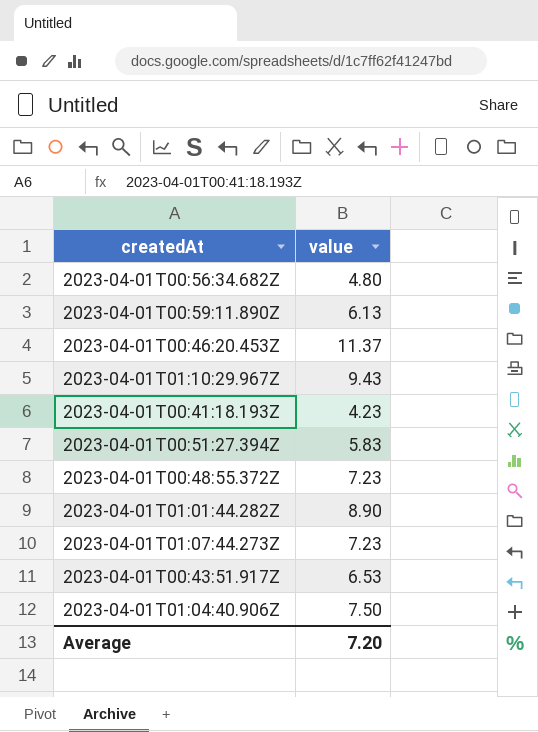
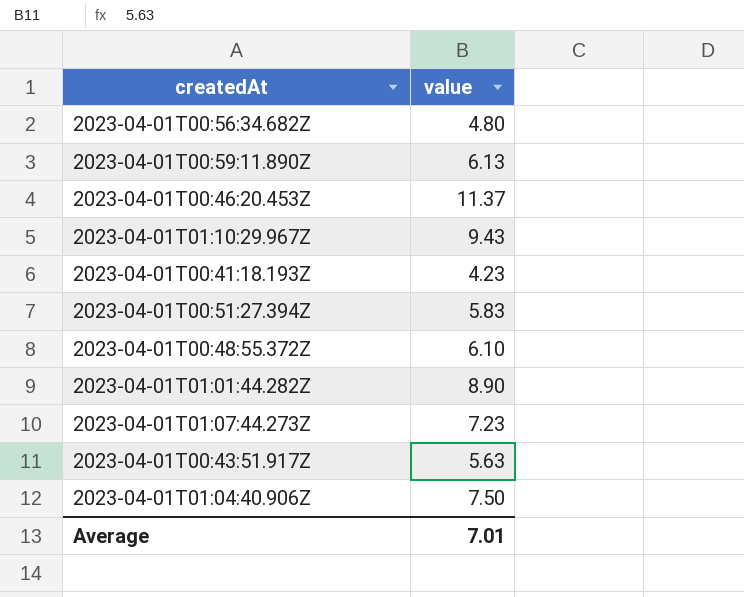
2023-04-01T00:48:55.372Z | value: 7.23 -> 6.10
2023-04-01T00:43:51.917Z | value: 6.53 -> 5.63
Average | value: 7.20 -> 7.01

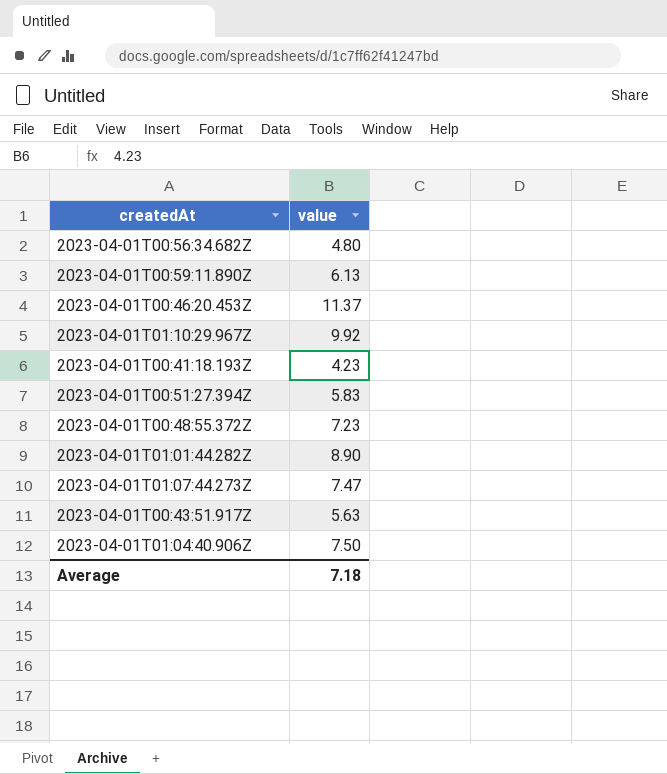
2023-04-01T01:10:29.967Z | value: 9.43 -> 9.92
2023-04-01T00:48:55.372Z | value: 6.10 -> 7.23
2023-04-01T01:07:44.273Z | value: 7.23 -> 7.47
Average | value: 7.01 -> 7.18

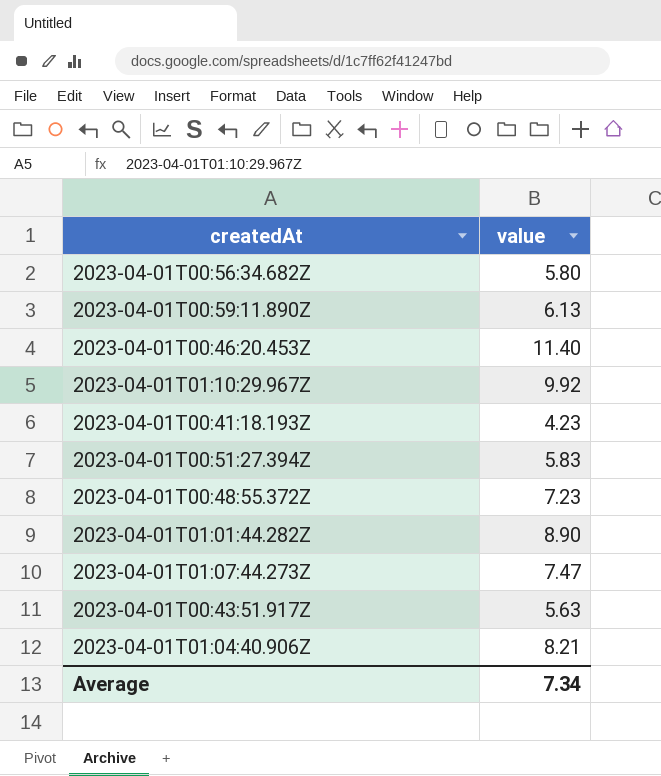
2023-04-01T00:56:34.682Z | value: 4.80 -> 5.80
2023-04-01T00:46:20.453Z | value: 11.37 -> 11.40
2023-04-01T01:04:40.906Z | value: 7.50 -> 8.21
Average | value: 7.18 -> 7.34

